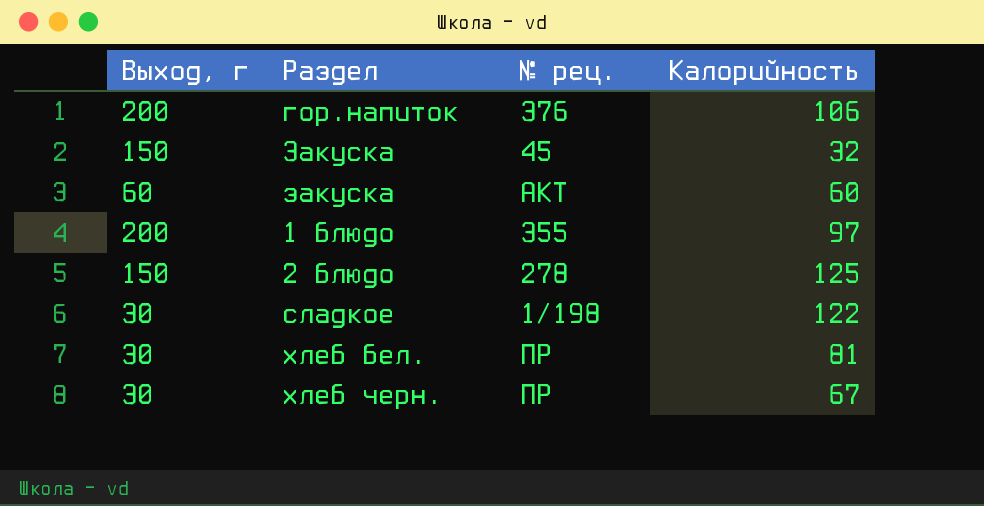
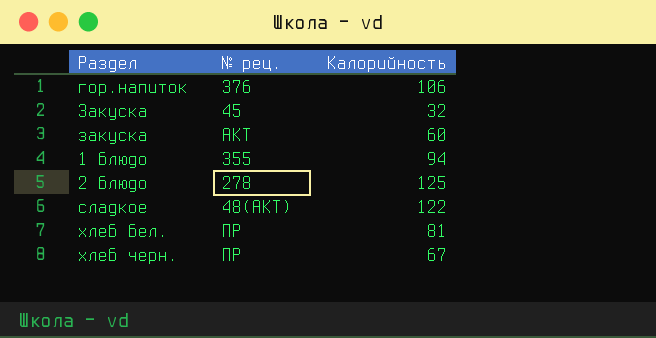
column Выход, г | position: 1 -> none
1 блюдо | Калорийность: 97 -> 94
сладкое | № рец.: 1/198 -> 48(АКТ)

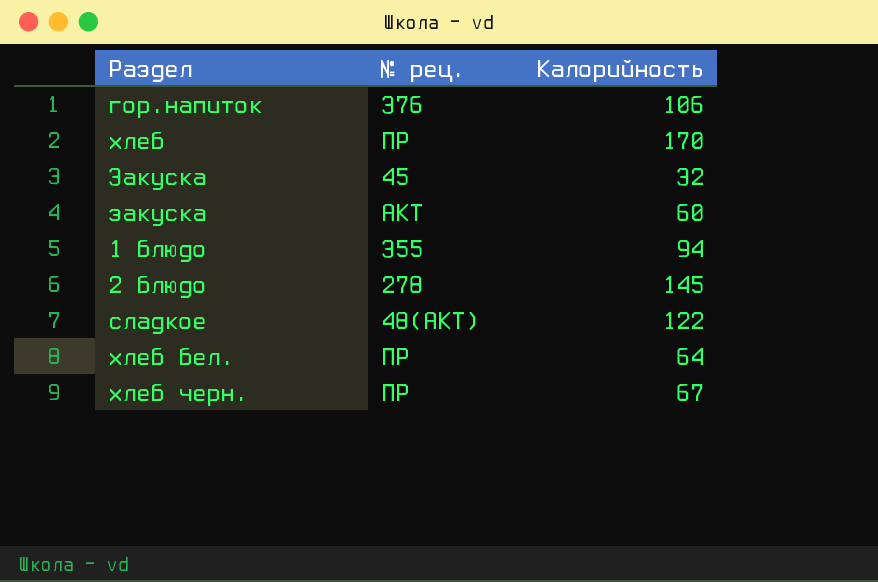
row хлеб: none -> ПР | 170
2 блюдо | Калорийность: 125 -> 145
хлеб бел. | Калорийность: 81 -> 64

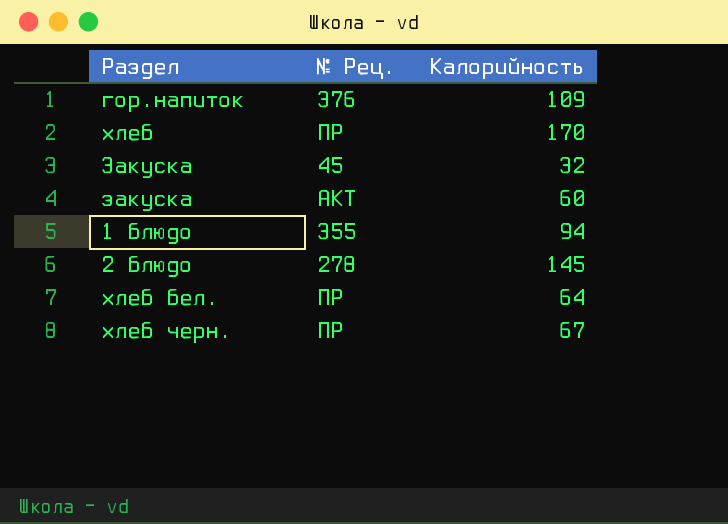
column name: № рец. -> № Рец.
row сладкое: 48(АКТ) | 122 -> none
гор.напиток | Калорийность: 106 -> 109

